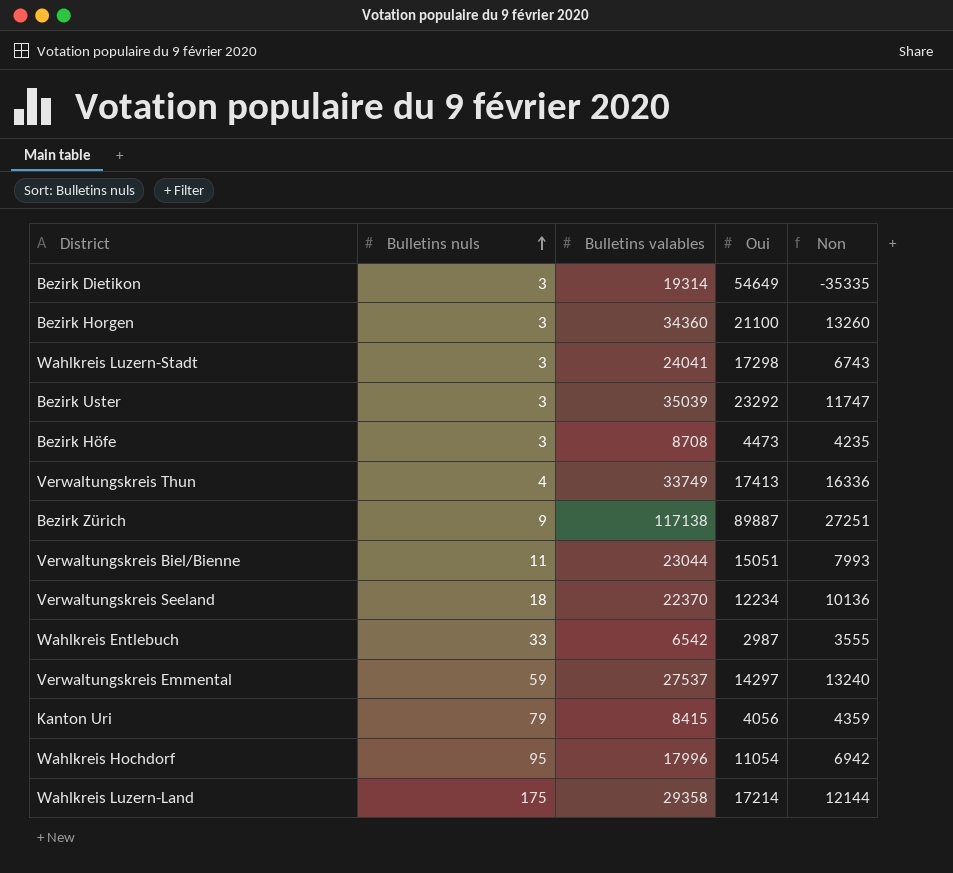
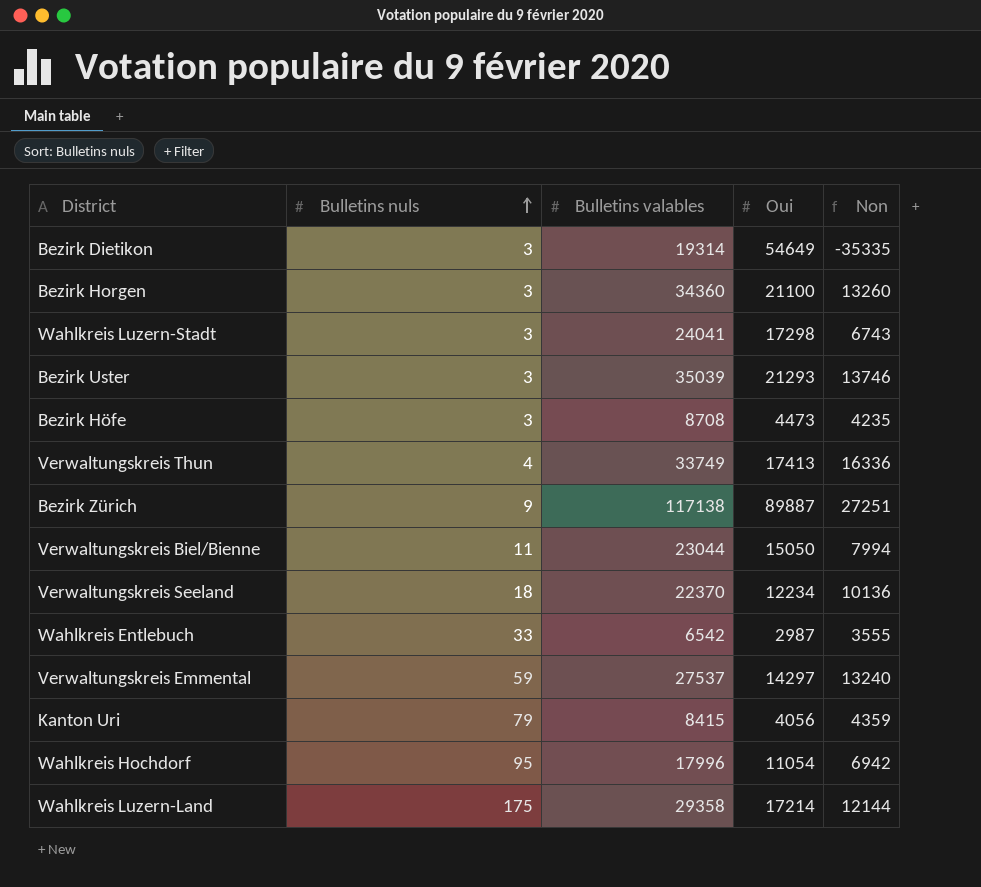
Bezirk Uster | Oui: 23292 -> 21293
Bezirk Uster | Non: 11747 -> 13746
Verwaltungskreis Biel/Bienne | Oui: 15051 -> 15050
Verwaltungskreis Biel/Bienne | Non: 7993 -> 7994

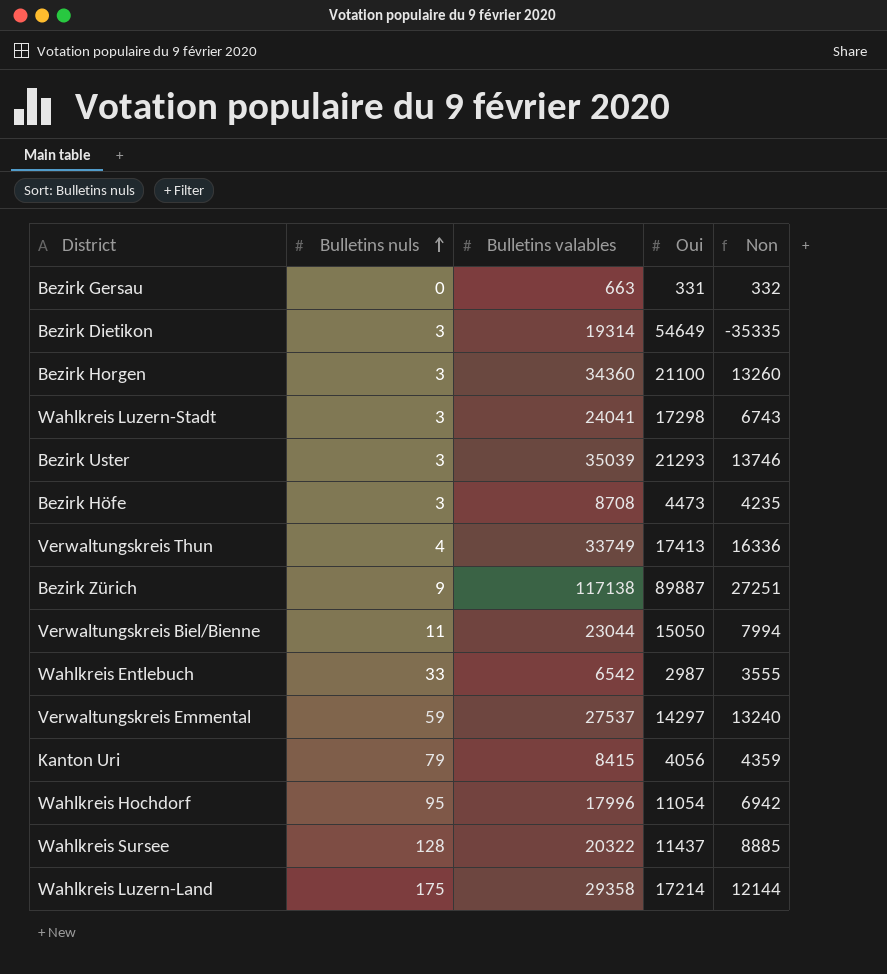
row Verwaltungskreis Seeland: 18 | 22370 | 12234 | 10136 -> none
row Bezirk Gersau: none -> 0 | 663 | 331 | 332
row Wahlkreis Sursee: none -> 128 | 20322 | 11437 | 8885

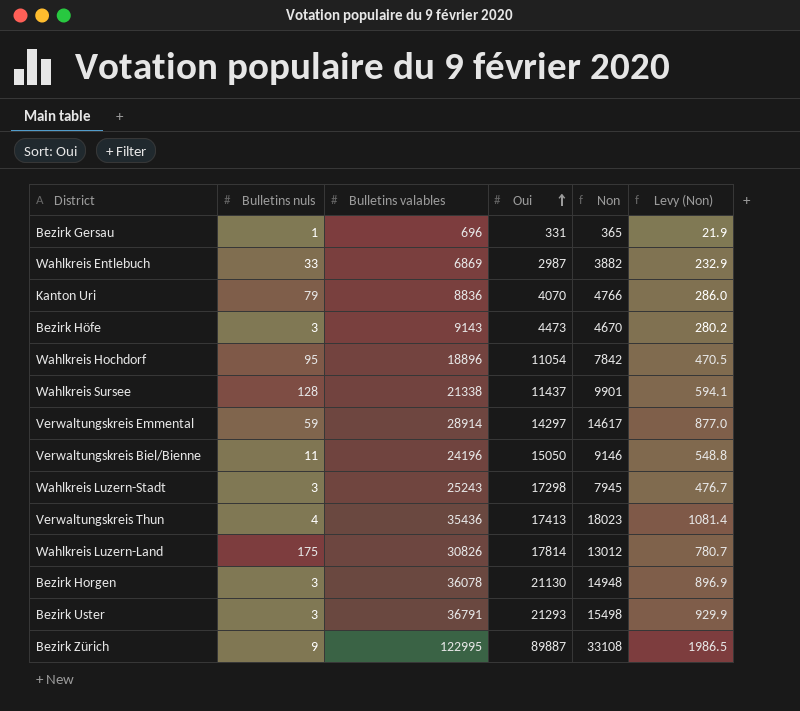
row order: Bulletins nuls ascending -> Oui ascending
column Levy (Non) | formula: none -> [Non] * 0.06
row Bezirk Dietikon: 3 | 19314 | 54649 | -35335 -> none
Bezirk Gersau | Bulletins nuls: 0 -> 1
Bezirk Gersau | Bulletins valables: 663 -> 696
Bezirk Gersau | Non: 332 -> 365
Wahlkreis Entlebuch | Bulletins valables: 6542 -> 6869
Wahlkreis Entlebuch | Non: 3555 -> 3882
Kanton Uri | Bulletins valables: 8415 -> 8836
Kanton Uri | Oui: 4056 -> 4070
Kanton Uri | Non: 4359 -> 4766
Bezirk Höfe | Bulletins valables: 8708 -> 9143
Bezirk Höfe | Non: 4235 -> 4670
Wahlkreis Hochdorf | Bulletins valables: 17996 -> 18896
Wahlkreis Hochdorf | Non: 6942 -> 7842
Wahlkreis Sursee | Bulletins valables: 20322 -> 21338
Wahlkreis Sursee | Non: 8885 -> 9901
Verwaltungskreis Emmental | Bulletins valables: 27537 -> 28914
Verwaltungskreis Emmental | Non: 13240 -> 14617
Verwaltungskreis Biel/Bienne | Bulletins valables: 23044 -> 24196
Verwaltungskreis Biel/Bienne | Non: 7994 -> 9146
Wahlkreis Luzern-Stadt | Bulletins valables: 24041 -> 25243
Wahlkreis Luzern-Stadt | Non: 6743 -> 7945
Verwaltungskreis Thun | Bulletins valables: 33749 -> 35436
Verwaltungskreis Thun | Non: 16336 -> 18023
Wahlkreis Luzern-Land | Bulletins valables: 29358 -> 30826
Wahlkreis Luzern-Land | Oui: 17214 -> 17814
Wahlkreis Luzern-Land | Non: 12144 -> 13012
Bezirk Horgen | Bulletins valables: 34360 -> 36078
Bezirk Horgen | Oui: 21100 -> 21130
Bezirk Horgen | Non: 13260 -> 14948
Bezirk Uster | Bulletins valables: 35039 -> 36791
Bezirk Uster | Non: 13746 -> 15498
Bezirk Zürich | Bulletins valables: 117138 -> 122995
Bezirk Zürich | Non: 27251 -> 33108

